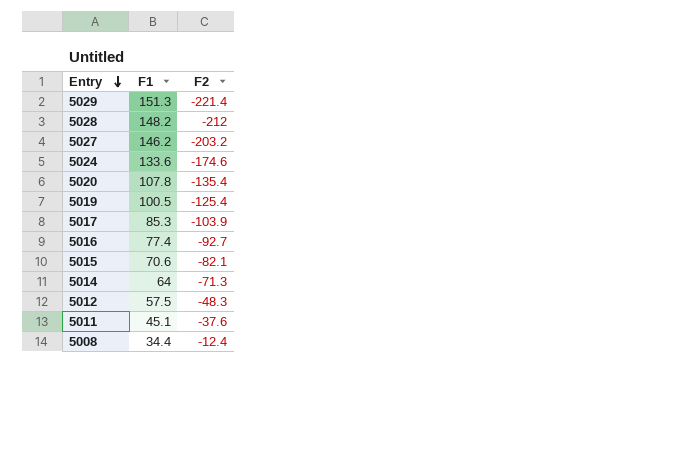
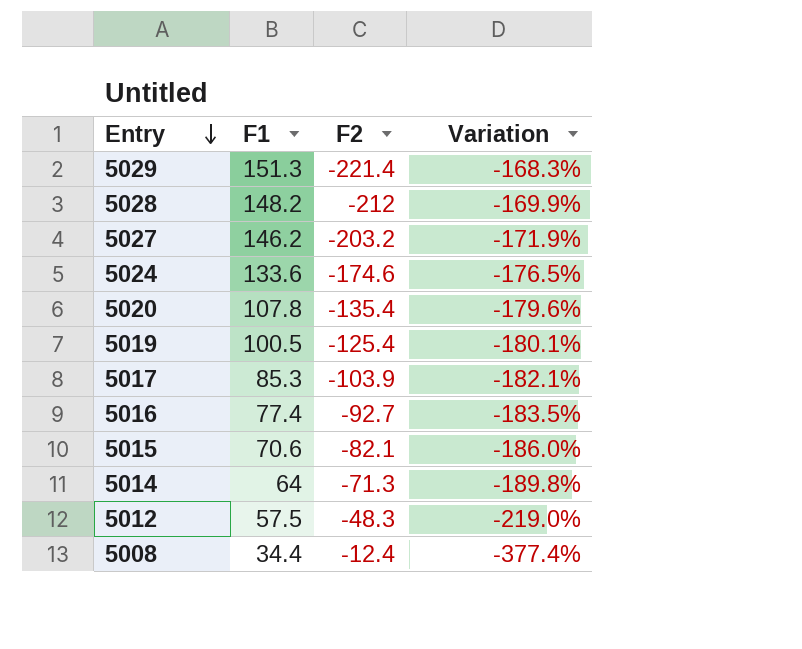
column Variation | formula: none -> ([F1] - [F2]) / [F2]
row 5011: 45.1 | -37.6 -> none

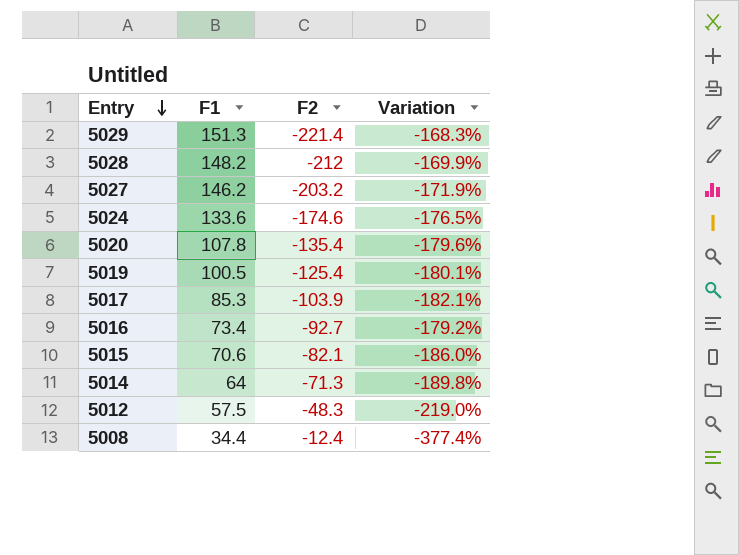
5016 | F1: 77.4 -> 73.4
5016 | Variation: -183.5% -> -179.2%

